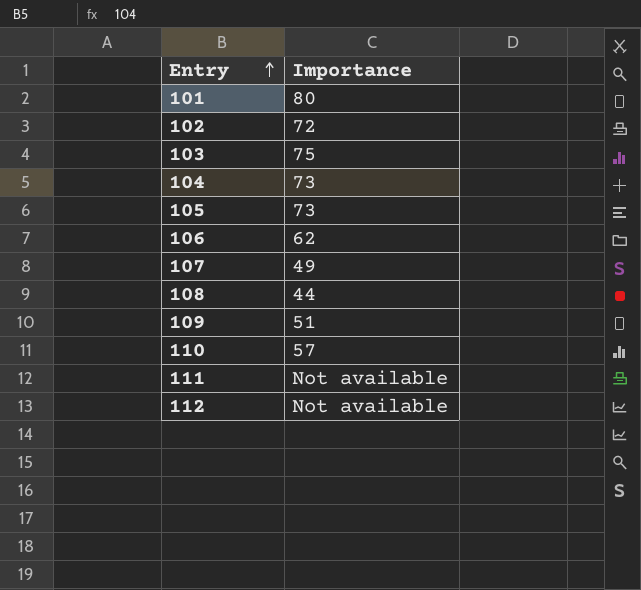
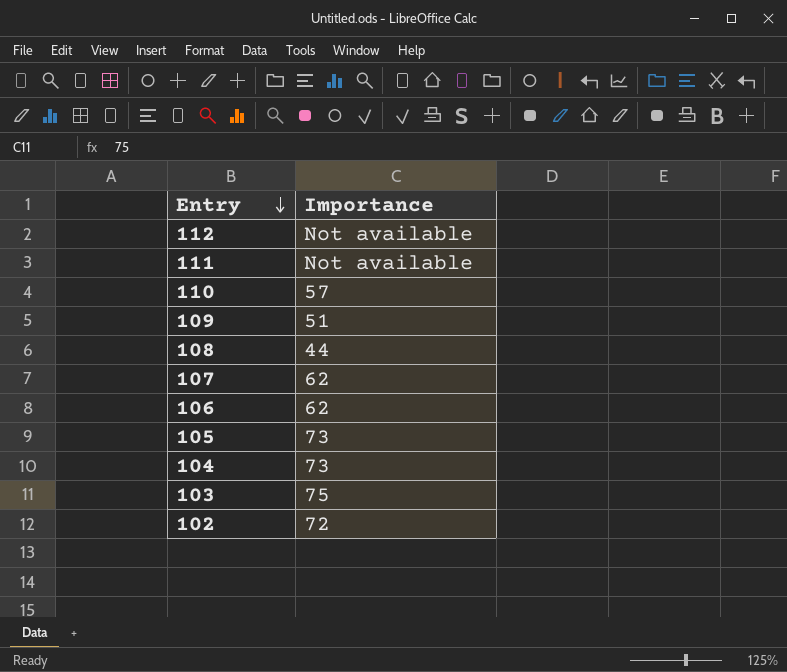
row order: Entry ascending -> Entry descending
row 101: 80 -> none
107 | Importance: 49 -> 62

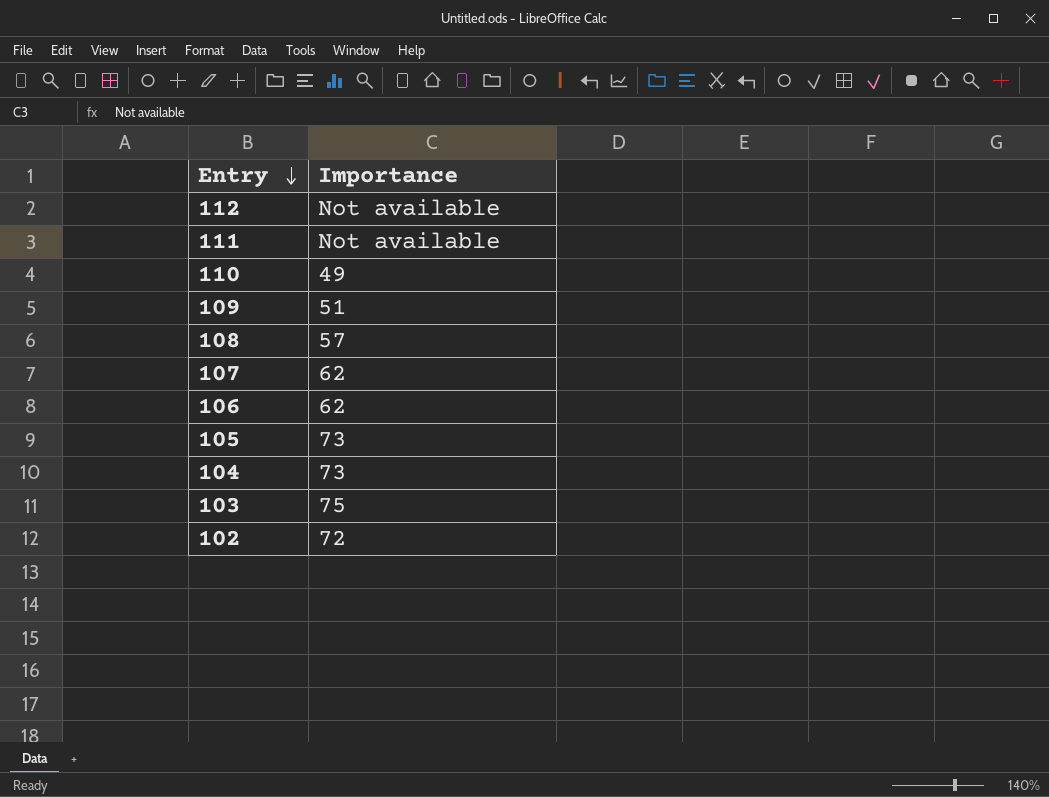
110 | Importance: 57 -> 49
108 | Importance: 44 -> 57

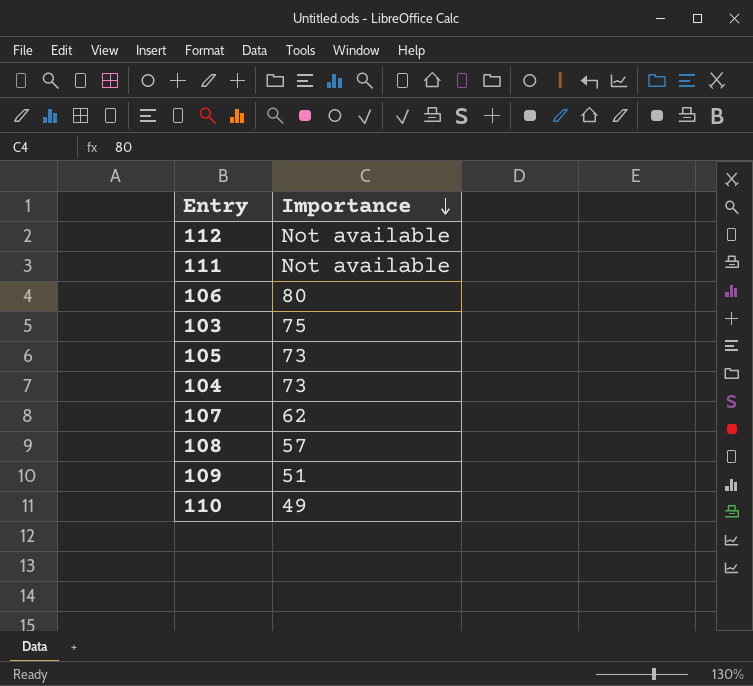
row order: Entry descending -> Importance descending
row 102: 72 -> none
106 | Importance: 62 -> 80

